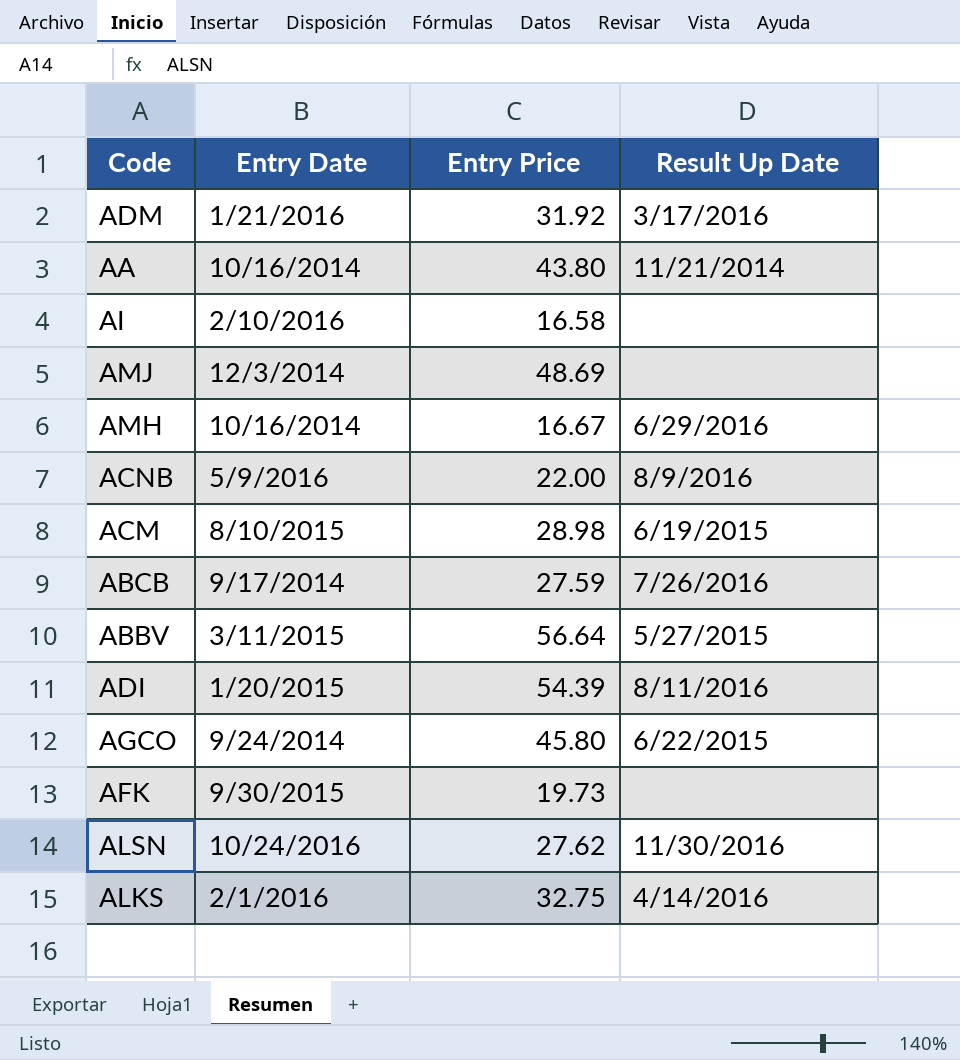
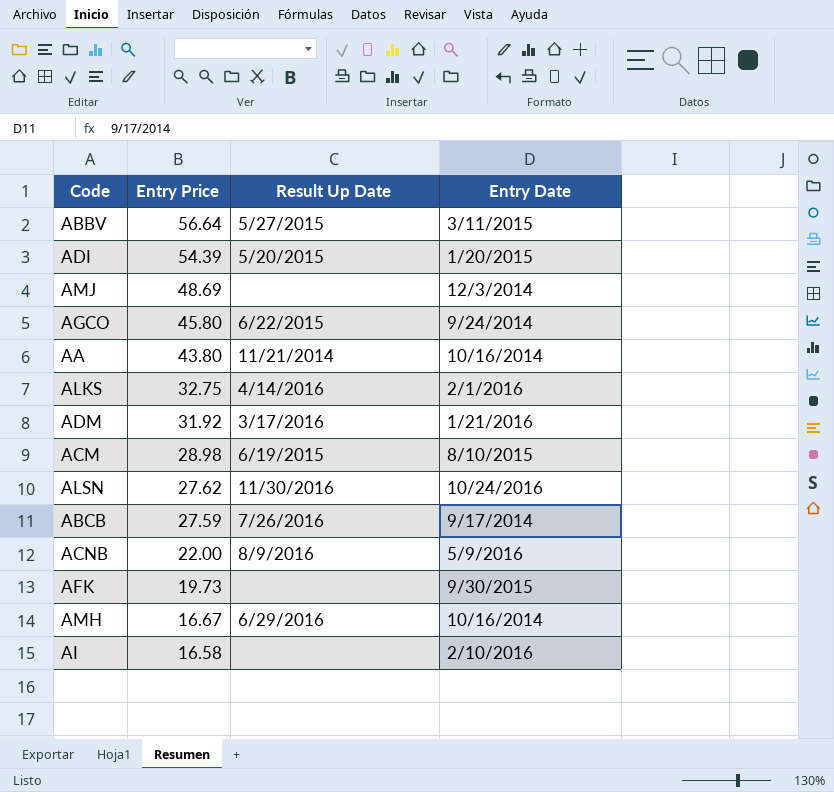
row order: none -> Entry Price descending
column Entry Date | position: 2 -> 4
ADI | Result Up Date: 8/11/2016 -> 5/20/2015

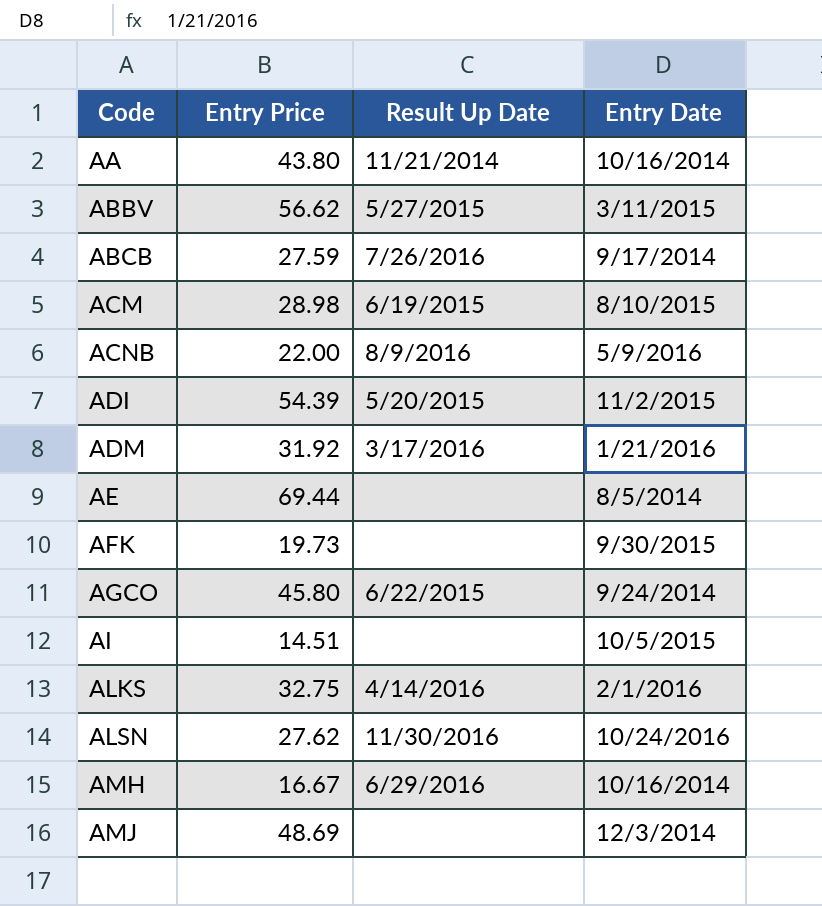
row order: Entry Price descending -> Code ascending
ABBV | Entry Price: 56.64 -> 56.62
ADI | Entry Date: 1/20/2015 -> 11/2/2015
row AE: none -> 69.44 | none | 8/5/2014
AI | Entry Price: 16.58 -> 14.51
AI | Entry Date: 2/10/2016 -> 10/5/2015

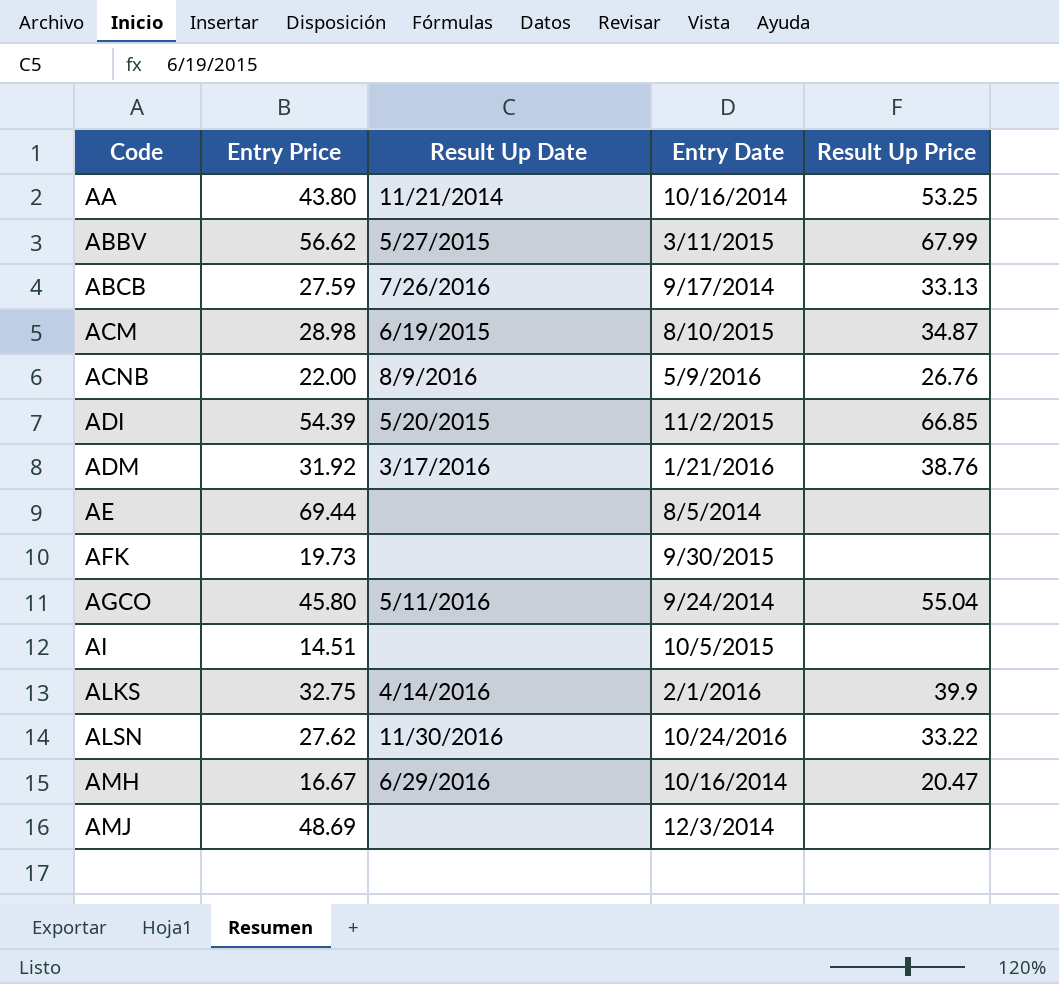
column Result Up Price | position: none -> 5
AGCO | Result Up Date: 6/22/2015 -> 5/11/2016

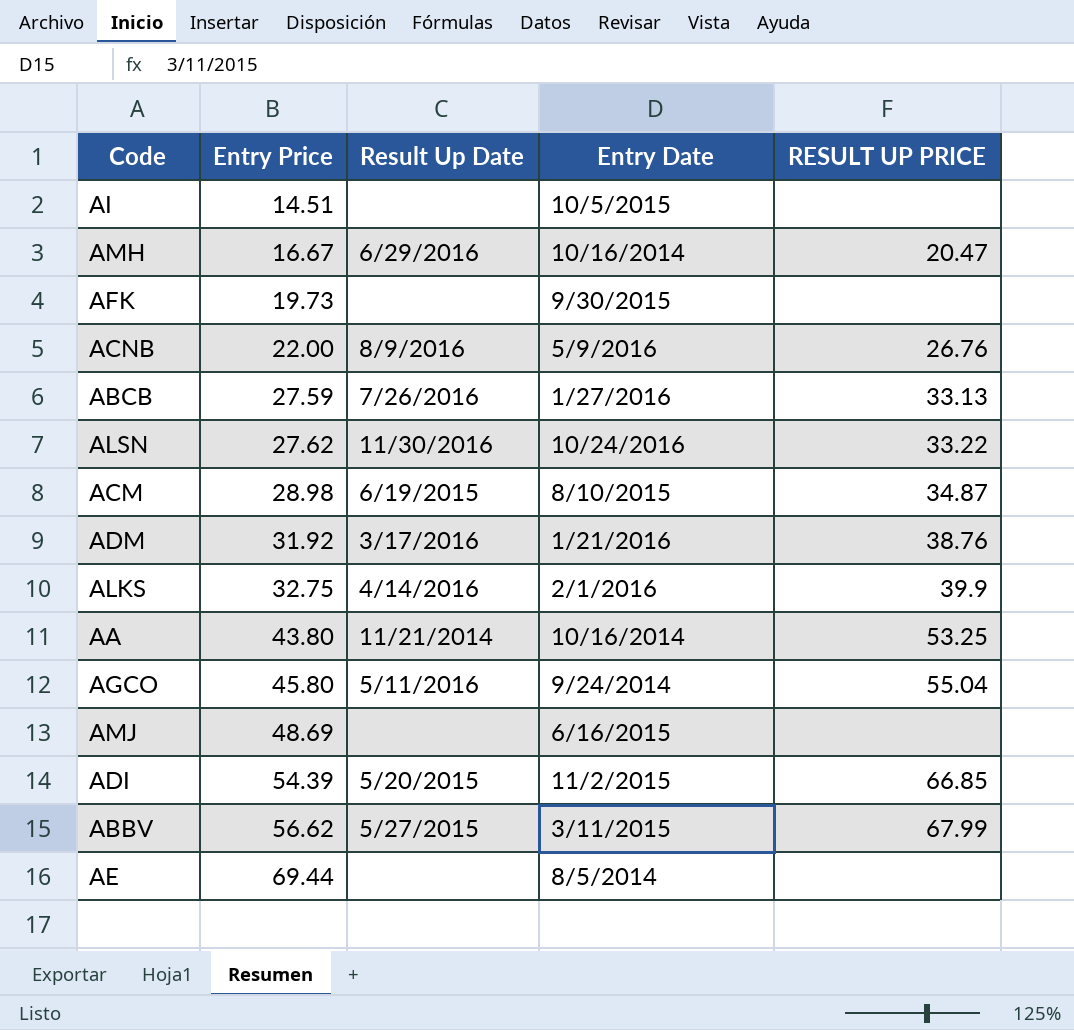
row order: Code ascending -> Entry Price ascending
column name: Result Up Price -> RESULT UP PRICE
ABCB | Entry Date: 9/17/2014 -> 1/27/2016
AMJ | Entry Date: 12/3/2014 -> 6/16/2015

